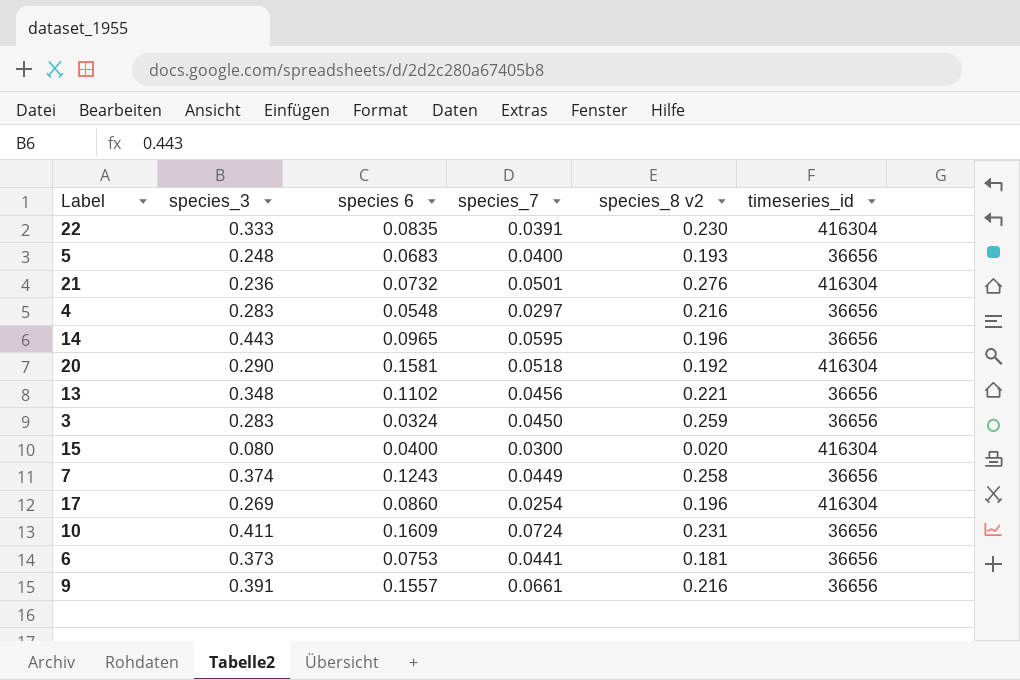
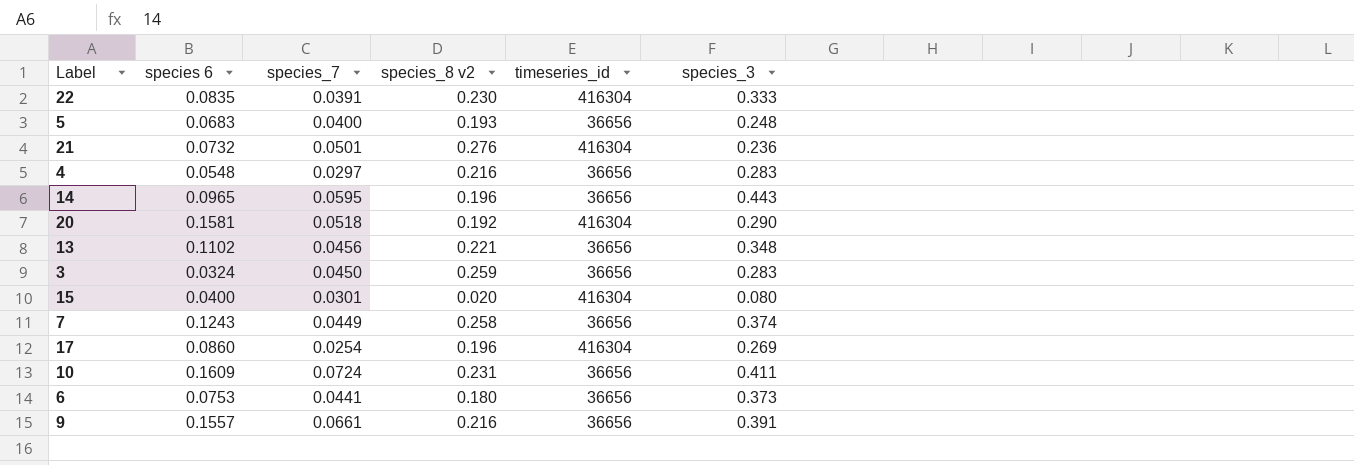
column species_3 | position: 2 -> 6
15 | species_7: 0.0300 -> 0.0301
6 | species_8 v2: 0.181 -> 0.180

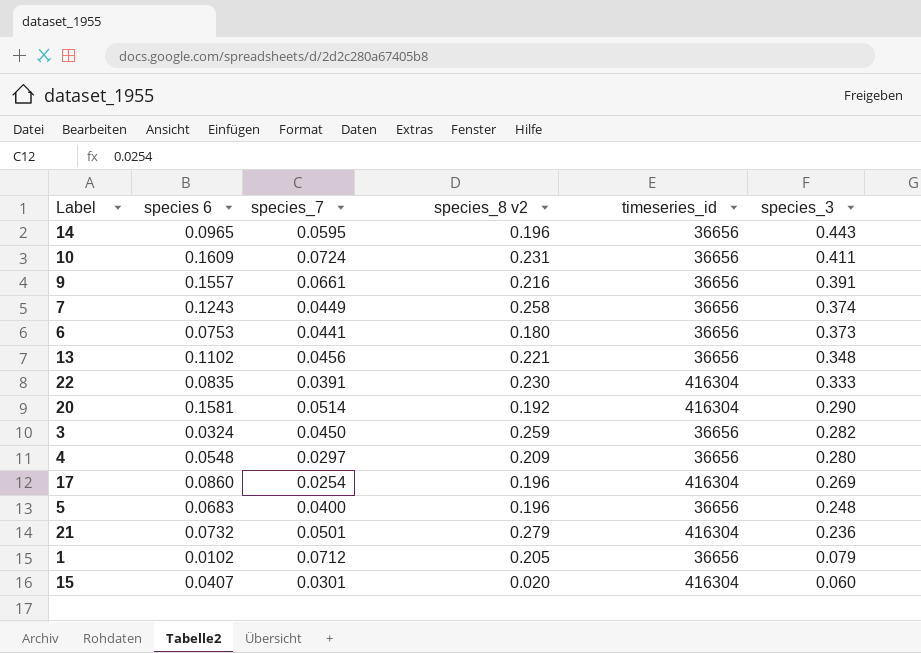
row order: none -> species_3 descending
20 | species_7: 0.0518 -> 0.0514
3 | species_3: 0.283 -> 0.282
4 | species_8 v2: 0.216 -> 0.209
4 | species_3: 0.283 -> 0.280
5 | species_8 v2: 0.193 -> 0.196
21 | species_8 v2: 0.276 -> 0.279
row 1: none -> 0.0102 | 0.0712 | 0.205 | 36656 | 0.079
15 | species 6: 0.0400 -> 0.0407
15 | species_3: 0.080 -> 0.060

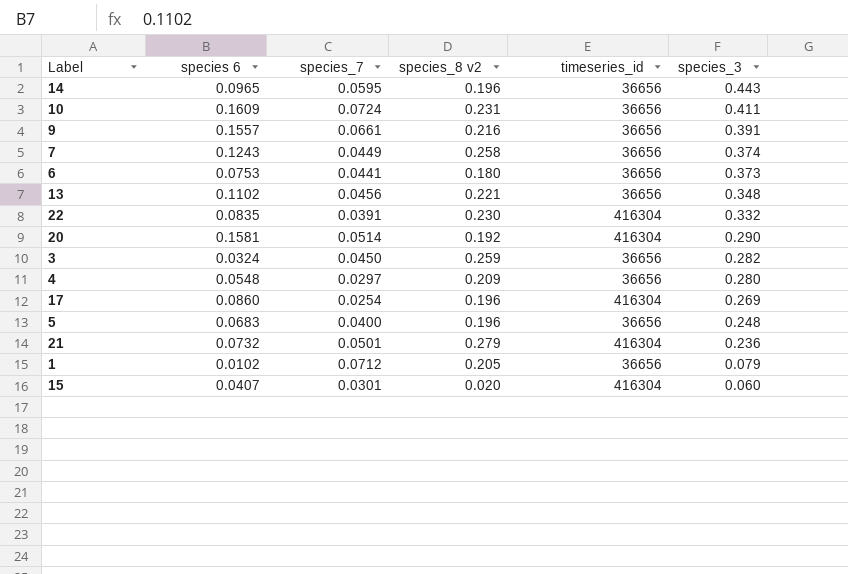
22 | species_3: 0.333 -> 0.332

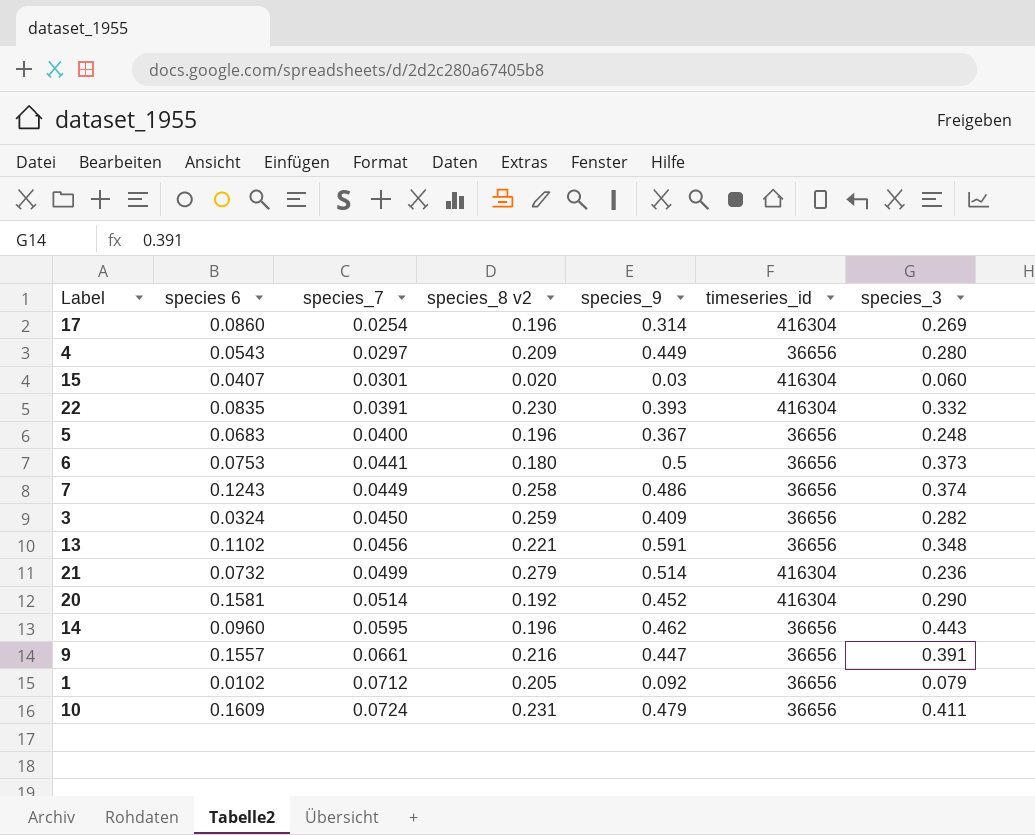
row order: species_3 descending -> species_7 ascending
column species_9 | position: none -> 5
4 | species 6: 0.0548 -> 0.0543
21 | species_7: 0.0501 -> 0.0499
14 | species 6: 0.0965 -> 0.0960

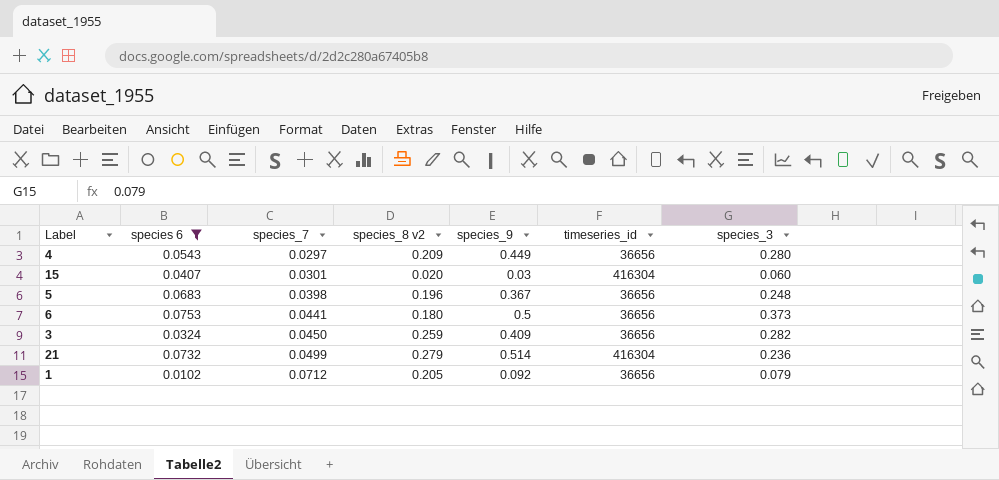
filter: none -> species 6 <= 0.0753
5 | species_7: 0.0400 -> 0.0398

